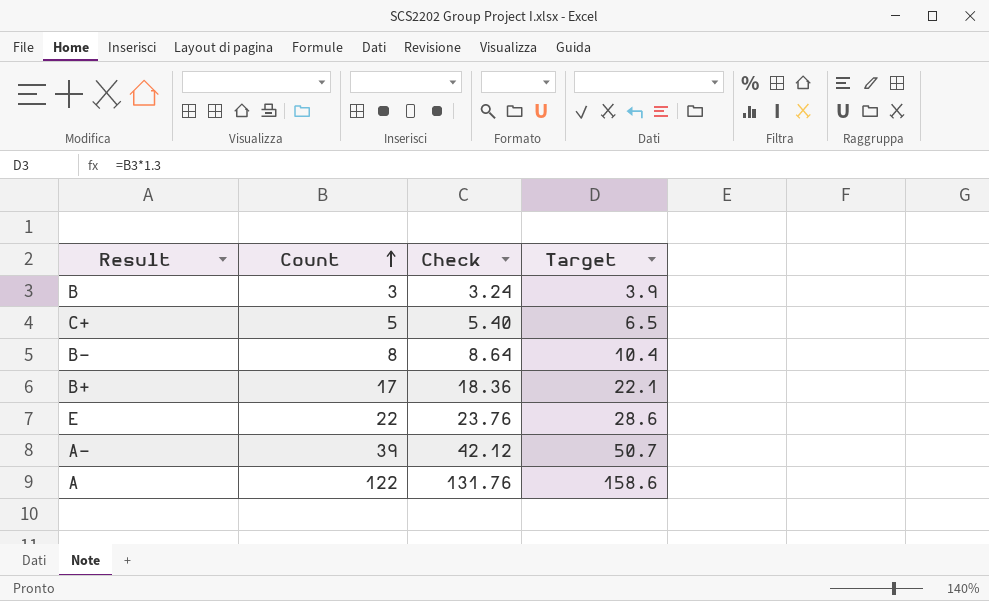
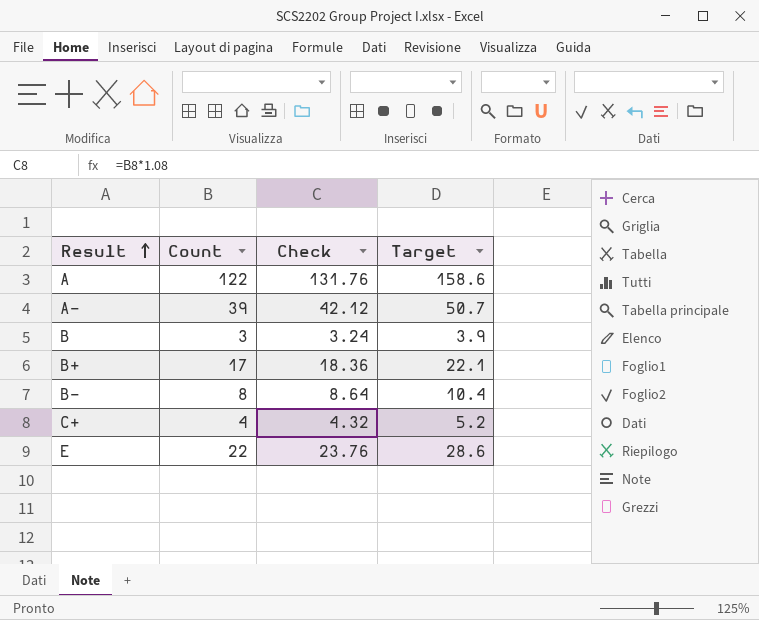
row order: Count ascending -> Result ascending
C+ | Count: 5 -> 4
C+ | Check: 5.40 -> 4.32
C+ | Target: 6.5 -> 5.2

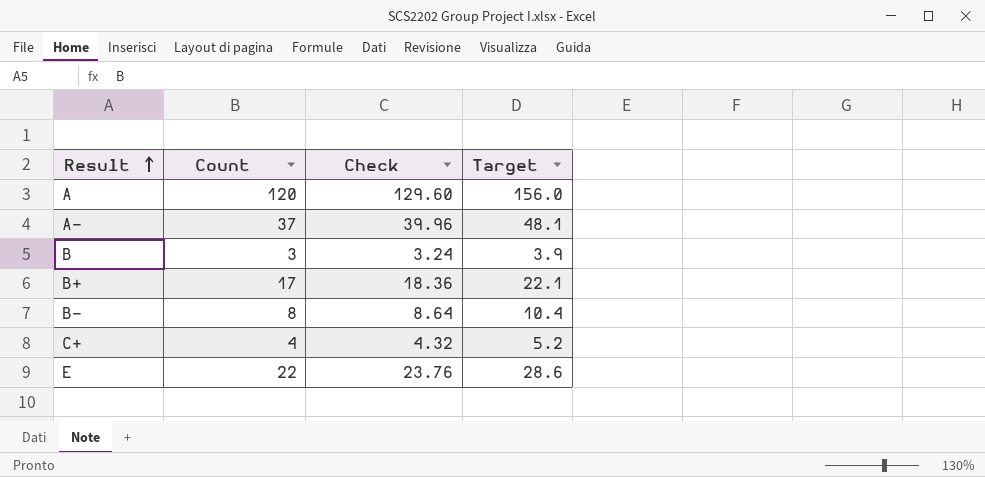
A | Count: 122 -> 120
A | Check: 131.76 -> 129.60
A | Target: 158.6 -> 156.0
A- | Count: 39 -> 37
A- | Check: 42.12 -> 39.96
A- | Target: 50.7 -> 48.1

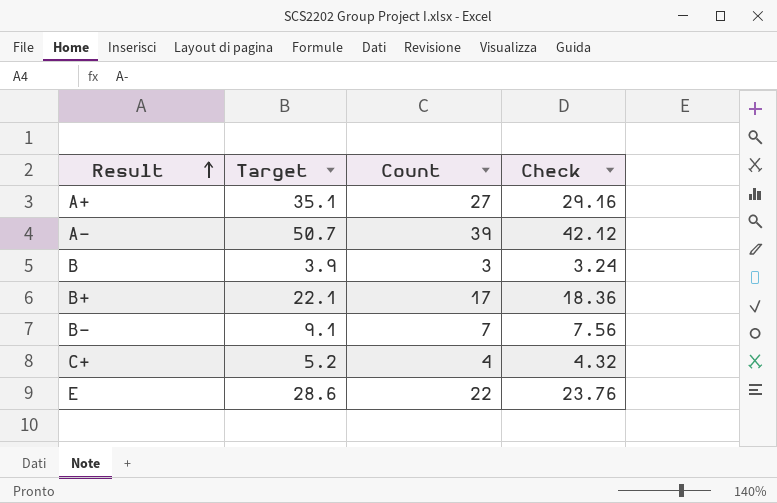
column Target | position: 4 -> 2
row A: 120 | 129.60 | 156.0 -> none
row A+: none -> 35.1 | 27 | 29.16
A- | Target: 48.1 -> 50.7
A- | Count: 37 -> 39
A- | Check: 39.96 -> 42.12
B- | Target: 10.4 -> 9.1
B- | Count: 8 -> 7
B- | Check: 8.64 -> 7.56

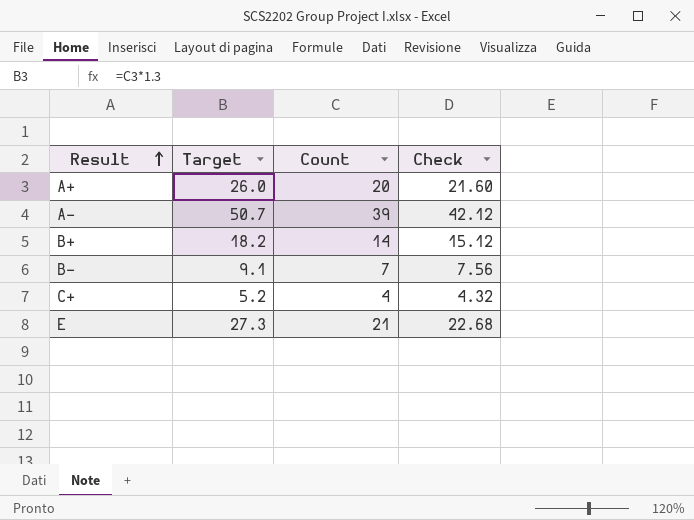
row B: 3.9 | 3 | 3.24 -> none
A+ | Target: 35.1 -> 26.0
A+ | Count: 27 -> 20
A+ | Check: 29.16 -> 21.60
B+ | Target: 22.1 -> 18.2
B+ | Count: 17 -> 14
B+ | Check: 18.36 -> 15.12
E | Target: 28.6 -> 27.3
E | Count: 22 -> 21
E | Check: 23.76 -> 22.68

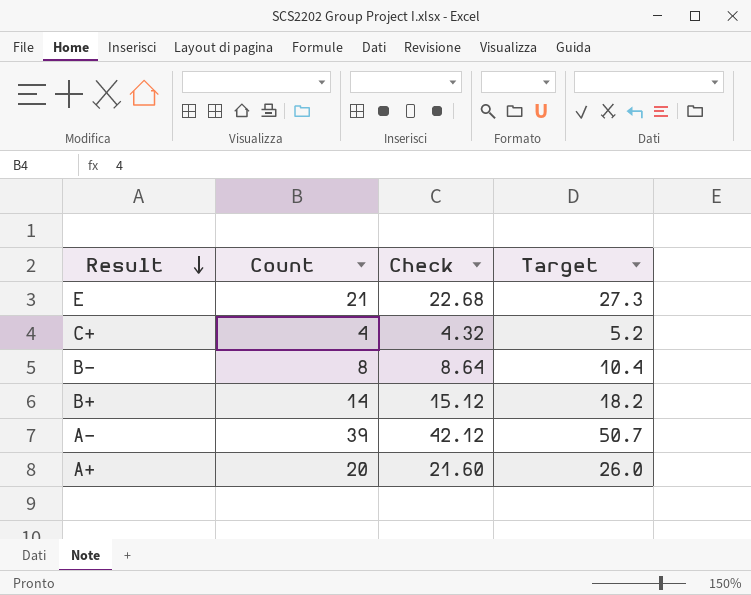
row order: Result ascending -> Result descending
column Target | position: 2 -> 4
B- | Count: 7 -> 8
B- | Check: 7.56 -> 8.64
B- | Target: 9.1 -> 10.4

